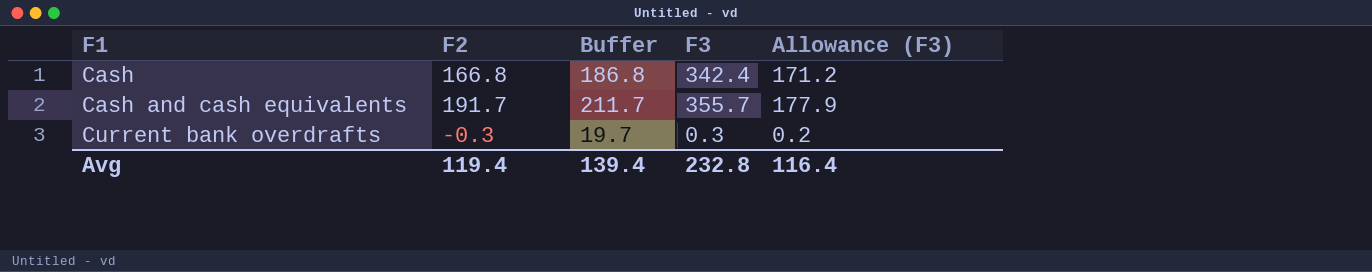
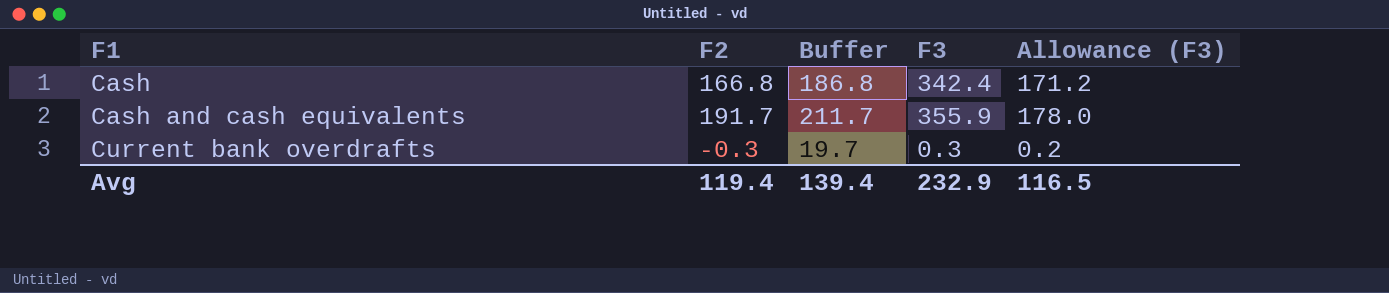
Cash and cash equivalents | F3: 355.7 -> 355.9
Cash and cash equivalents | Allowance (F3): 177.9 -> 178.0
Avg | F3: 232.8 -> 232.9
Avg | Allowance (F3): 116.4 -> 116.5

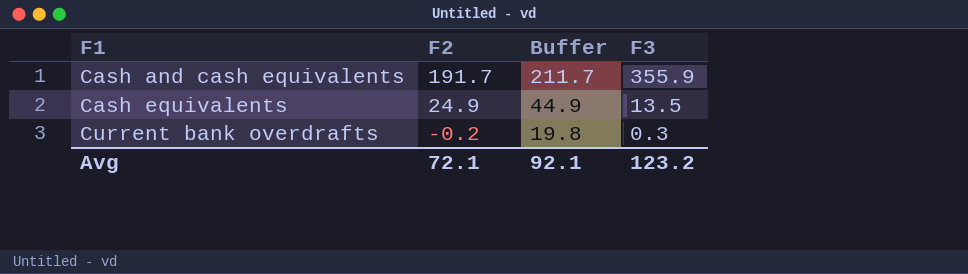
column Allowance (F3) | formula: [F3] * 0.5 -> none
row Cash: 166.8 | 186.8 | 342.4 | 171.2 -> none
row Cash equivalents: none -> 24.9 | 44.9 | 13.5
Current bank overdrafts | F2: -0.3 -> -0.2
Current bank overdrafts | Buffer: 19.7 -> 19.8
Avg | F2: 119.4 -> 72.1
Avg | Buffer: 139.4 -> 92.1
Avg | F3: 232.9 -> 123.2

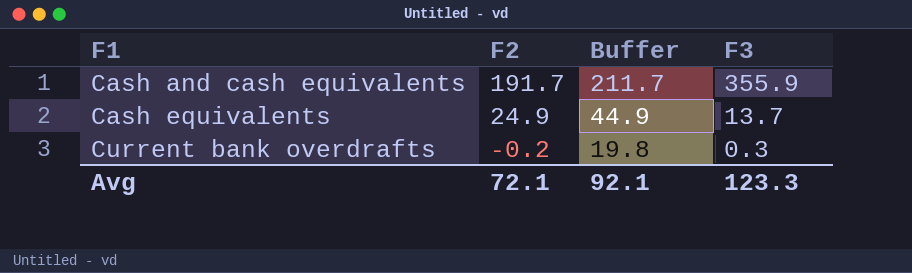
Cash equivalents | F3: 13.5 -> 13.7
Avg | F3: 123.2 -> 123.3

